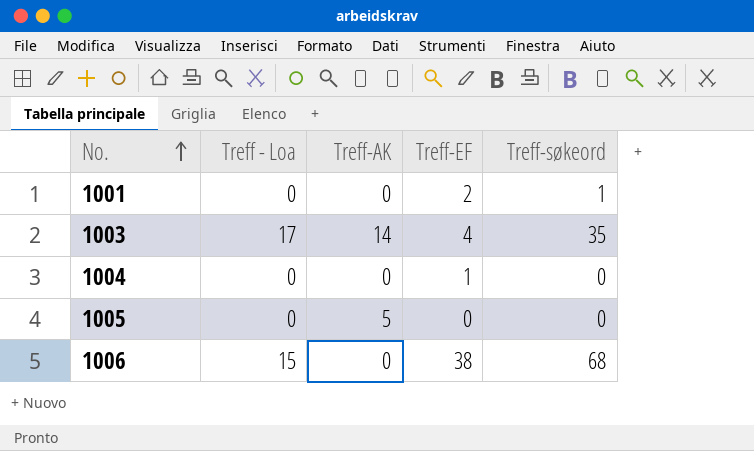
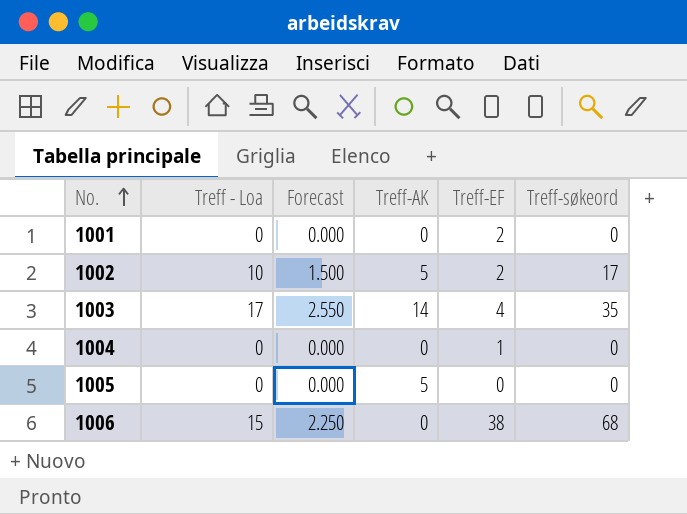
column Forecast | formula: none -> [Treff - Loa] * 0.15
1001 | Treff-søkeord: 1 -> 0
row 1002: none -> 10 | 1.500 | 5 | 2 | 17

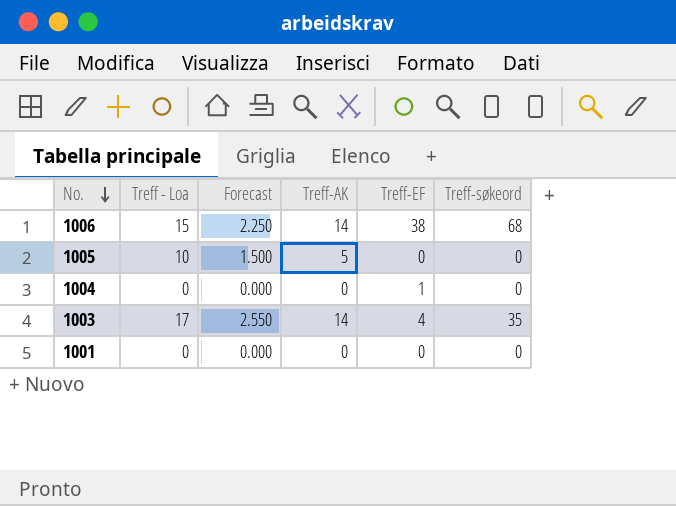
row order: No. ascending -> No. descending
row 1002: 10 | 1.500 | 5 | 2 | 17 -> none
1006 | Treff-AK: 0 -> 14
1005 | Treff - Loa: 0 -> 10
1005 | Forecast: 0.000 -> 1.500
1001 | Treff-EF: 2 -> 0

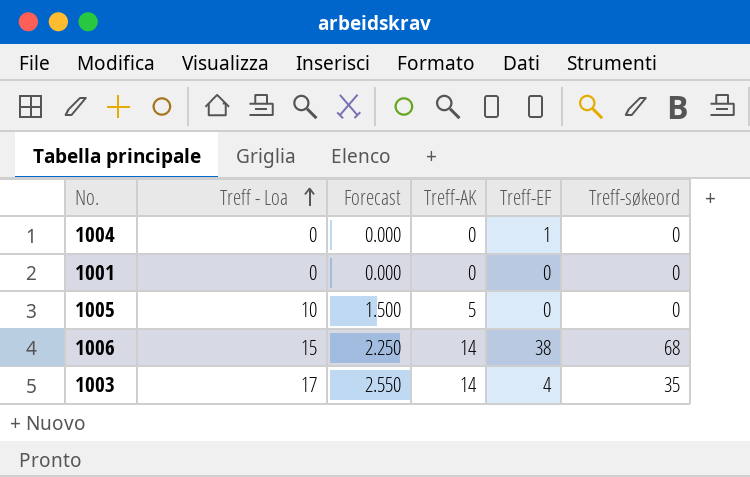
row order: No. descending -> Treff - Loa ascending

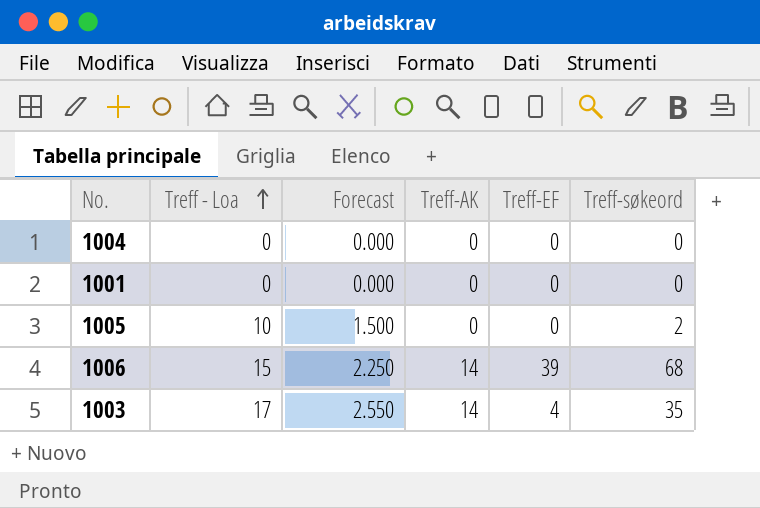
1004 | Treff-EF: 1 -> 0
1005 | Treff-AK: 5 -> 0
1005 | Treff-søkeord: 0 -> 2
1006 | Treff-EF: 38 -> 39

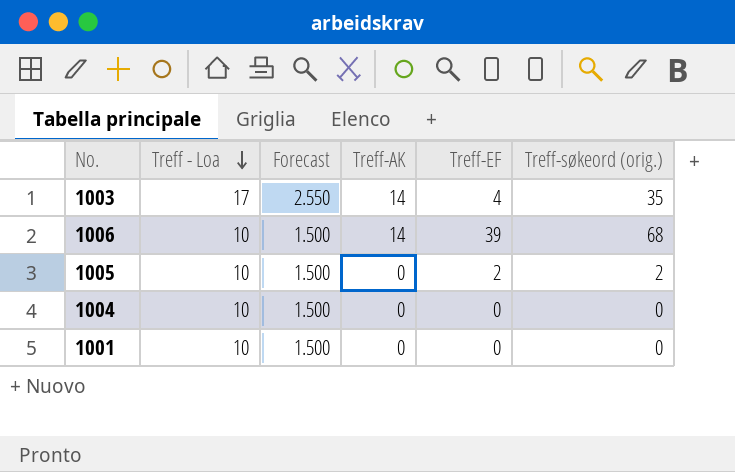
row order: Treff - Loa ascending -> Treff - Loa descending
column name: Treff-søkeord -> Treff-søkeord (orig.)
1006 | Treff - Loa: 15 -> 10
1006 | Forecast: 2.250 -> 1.500
1005 | Treff-EF: 0 -> 2
1004 | Treff - Loa: 0 -> 10
1004 | Forecast: 0.000 -> 1.500
1001 | Treff - Loa: 0 -> 10
1001 | Forecast: 0.000 -> 1.500

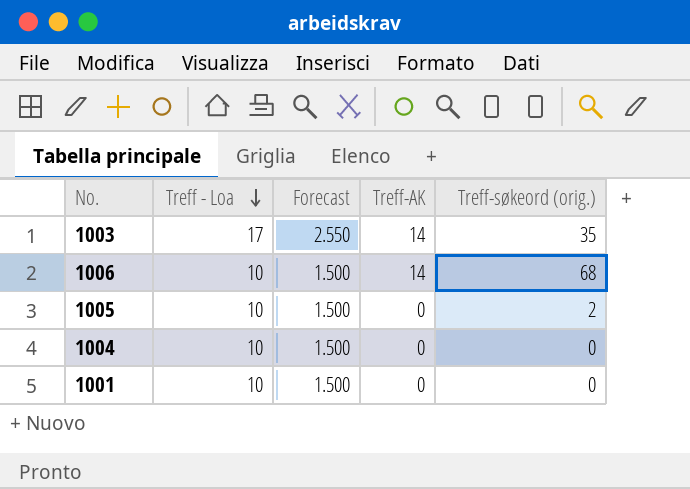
column Treff-EF | position: 5 -> none

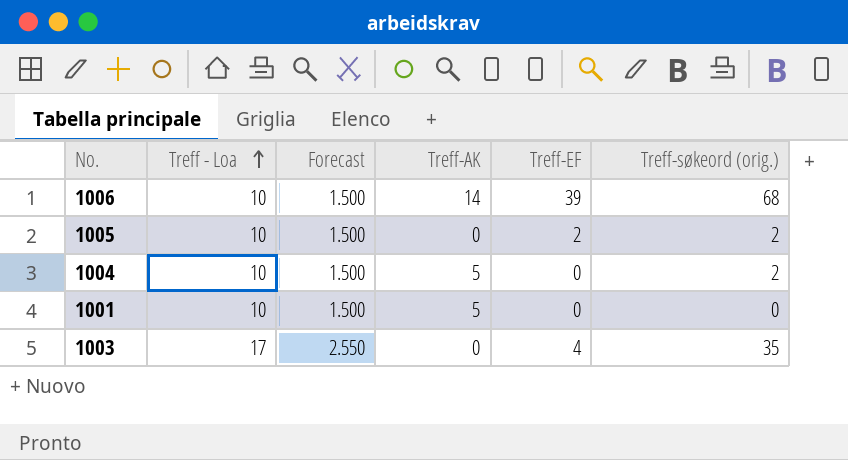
row order: Treff - Loa descending -> Treff - Loa ascending
column Treff-EF | position: none -> 5
1004 | Treff-AK: 0 -> 5
1004 | Treff-søkeord (orig.): 0 -> 2
1001 | Treff-AK: 0 -> 5
1003 | Treff-AK: 14 -> 0

